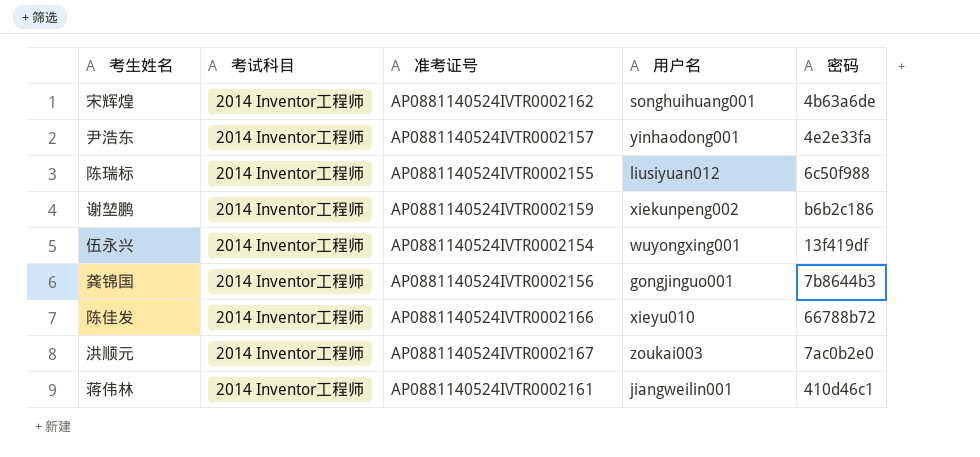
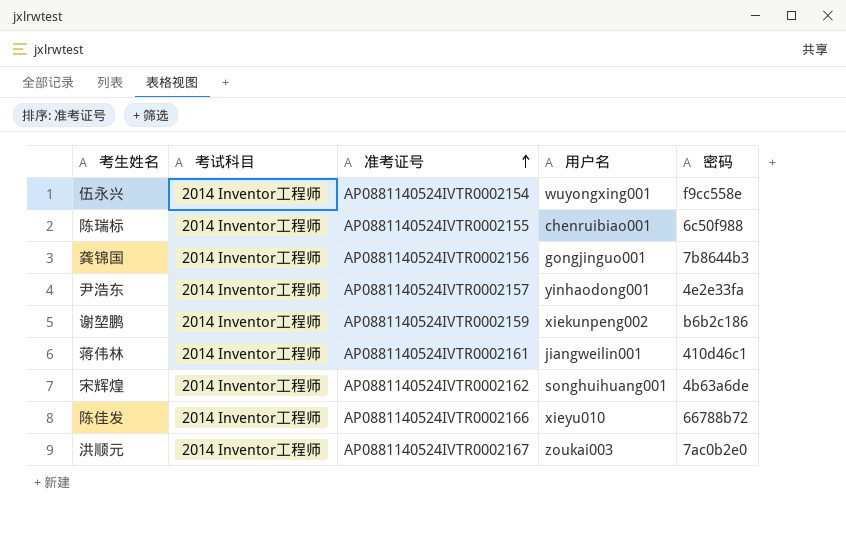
row order: none -> 准考证号 ascending
伍永兴 | 密码: 13f419df -> f9cc558e
陈瑞标 | 用户名: liusiyuan012 -> chenruibiao001

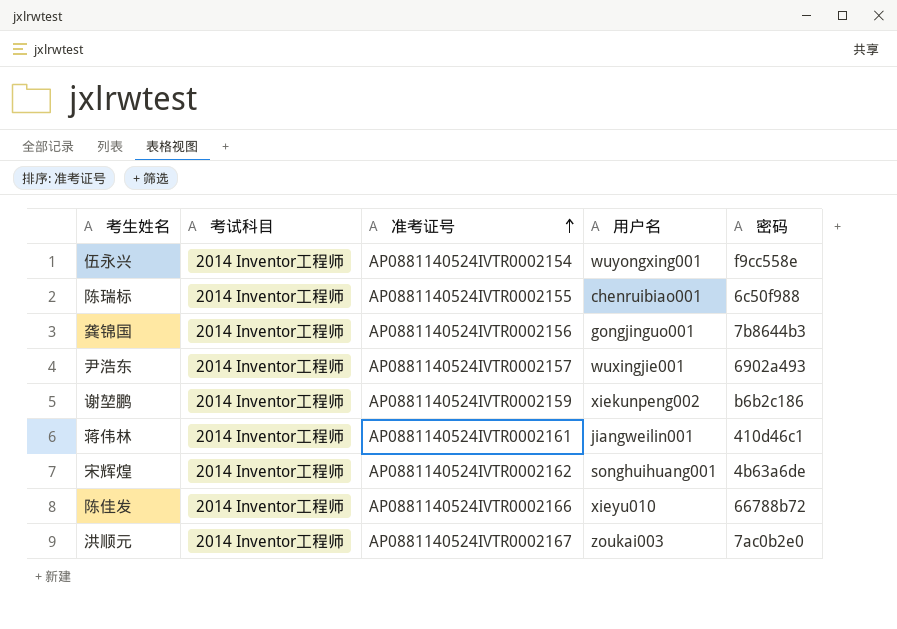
尹浩东 | 用户名: yinhaodong001 -> wuxingjie001
尹浩东 | 密码: 4e2e33fa -> 6902a493

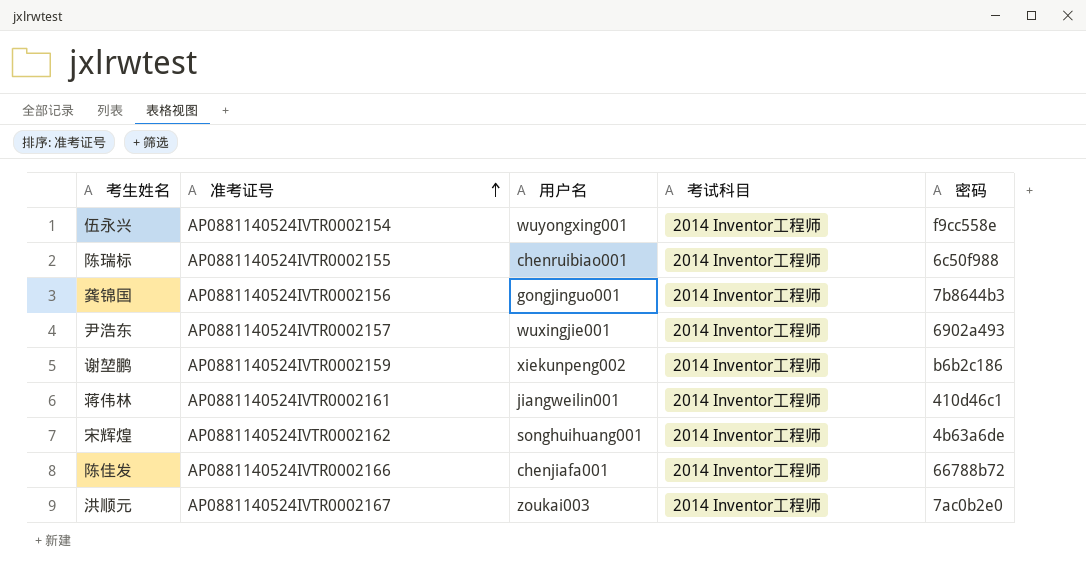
column 考试科目 | position: 2 -> 4
陈佳发 | 用户名: xieyu010 -> chenjiafa001

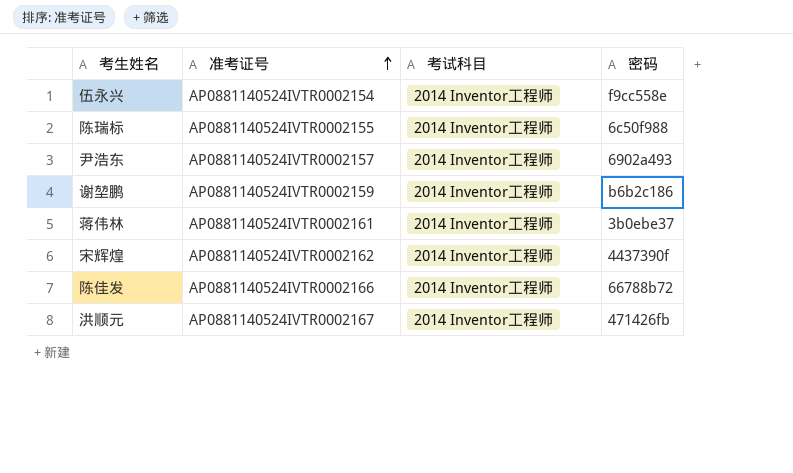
column 用户名 | position: 3 -> none
row 龚锦国: AP0881140524IVTR0002156 | gongjinguo001 | 2014 Inventor工程师 | 7b8644b3 -> none
蒋伟林 | 密码: 410d46c1 -> 3b0ebe37
宋辉煌 | 密码: 4b63a6de -> 4437390f
洪顺元 | 密码: 7ac0b2e0 -> 471426fb

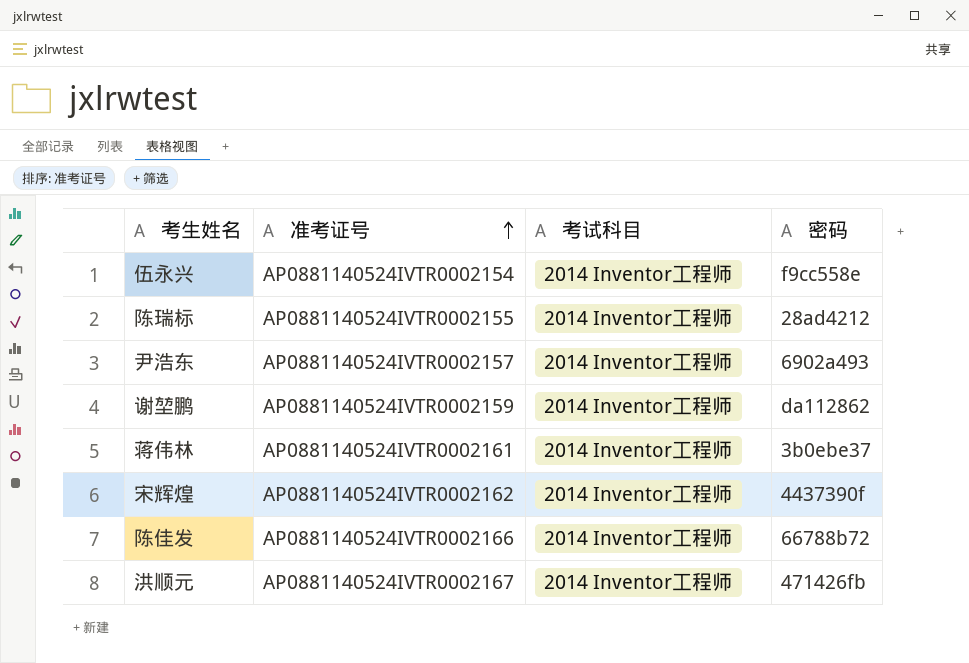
陈瑞标 | 密码: 6c50f988 -> 28ad4212
谢堃鹏 | 密码: b6b2c186 -> da112862

